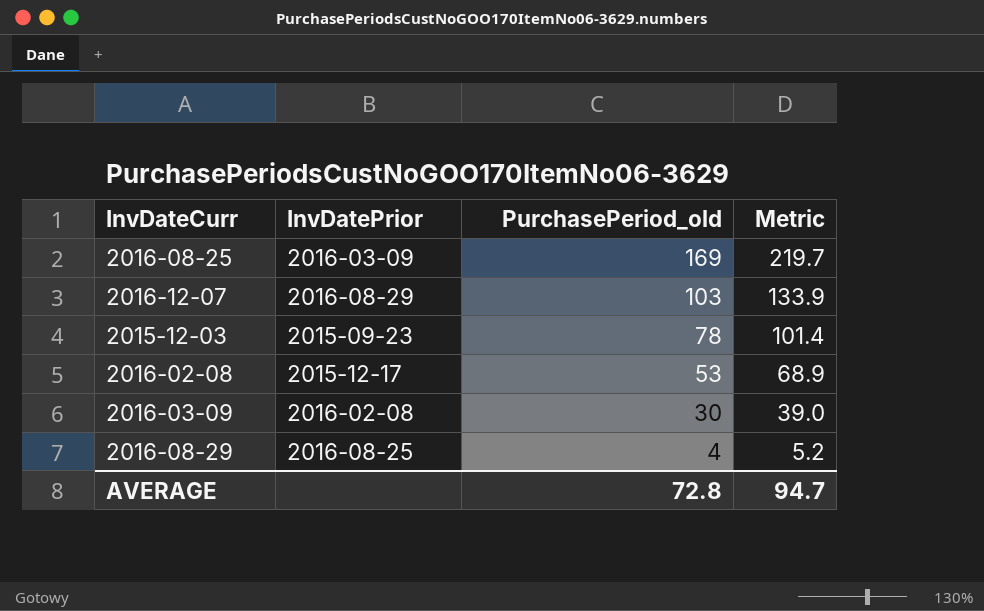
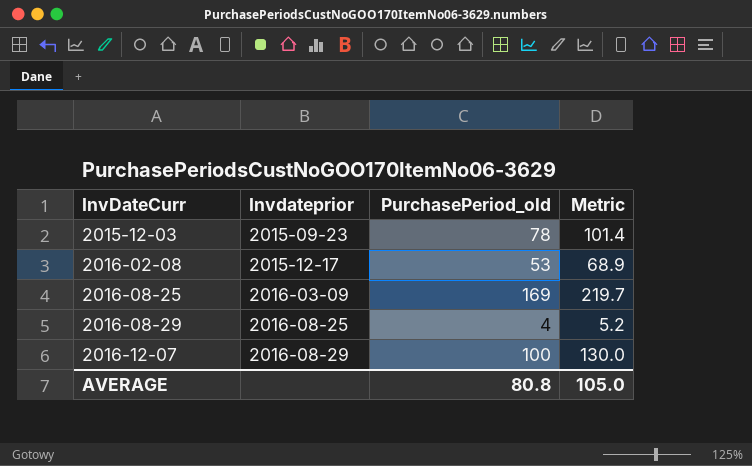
row order: PurchasePeriod_old descending -> InvDateCurr ascending
column name: InvDatePrior -> Invdateprior
row 2016-03-09: 2016-02-08 | 30 | 39.0 -> none
2016-12-07 | PurchasePeriod_old: 103 -> 100
2016-12-07 | Metric: 133.9 -> 130.0
AVERAGE | PurchasePeriod_old: 72.8 -> 80.8
AVERAGE | Metric: 94.7 -> 105.0

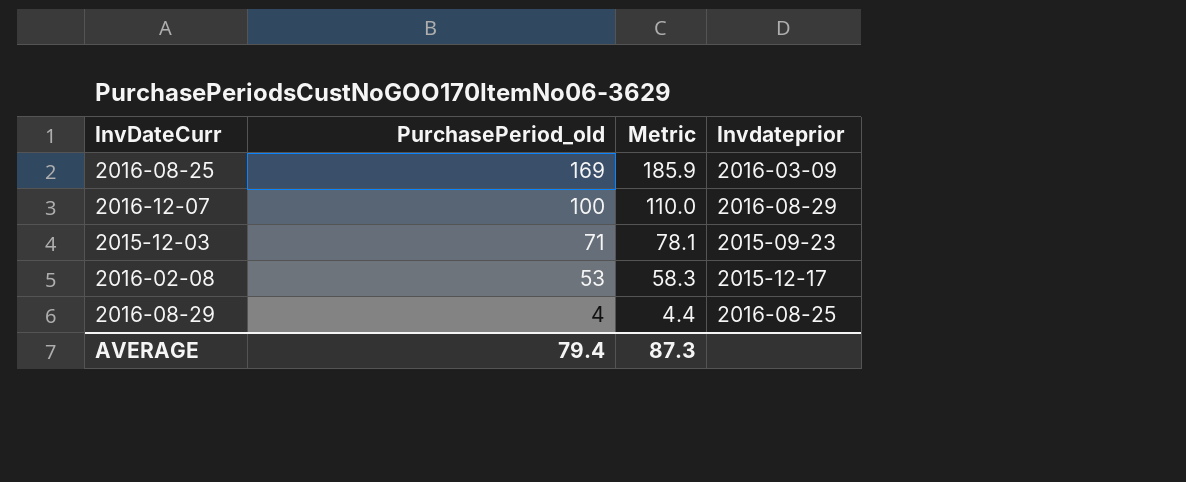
row order: InvDateCurr ascending -> PurchasePeriod_old descending
column Metric | formula: [PurchasePeriod_old] * 1.3 -> [PurchasePeriod_old] * 1.1
column Invdateprior | position: 2 -> 4
2015-12-03 | PurchasePeriod_old: 78 -> 71
AVERAGE | PurchasePeriod_old: 80.8 -> 79.4
AVERAGE | Metric: 105.0 -> 87.3

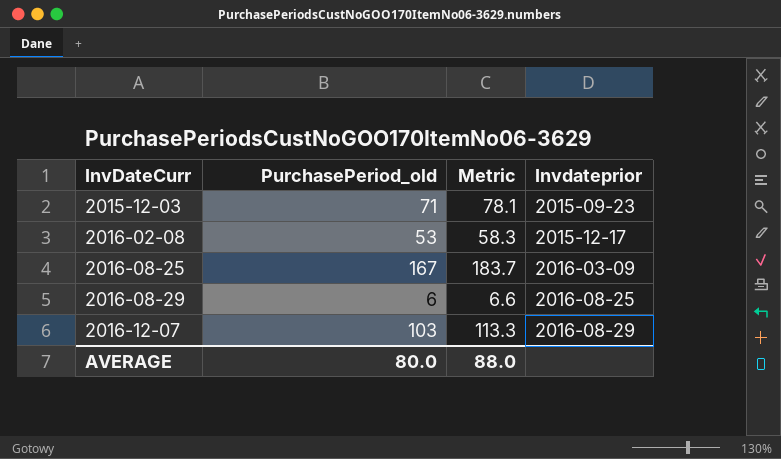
row order: PurchasePeriod_old descending -> InvDateCurr ascending
2016-08-25 | PurchasePeriod_old: 169 -> 167
2016-08-25 | Metric: 185.9 -> 183.7
2016-08-29 | PurchasePeriod_old: 4 -> 6
2016-08-29 | Metric: 4.4 -> 6.6
2016-12-07 | PurchasePeriod_old: 100 -> 103
2016-12-07 | Metric: 110.0 -> 113.3
AVERAGE | PurchasePeriod_old: 79.4 -> 80.0
AVERAGE | Metric: 87.3 -> 88.0

